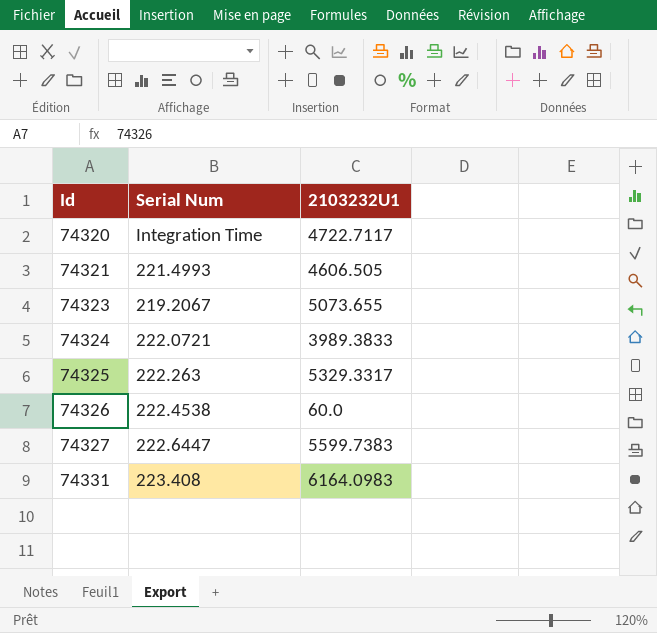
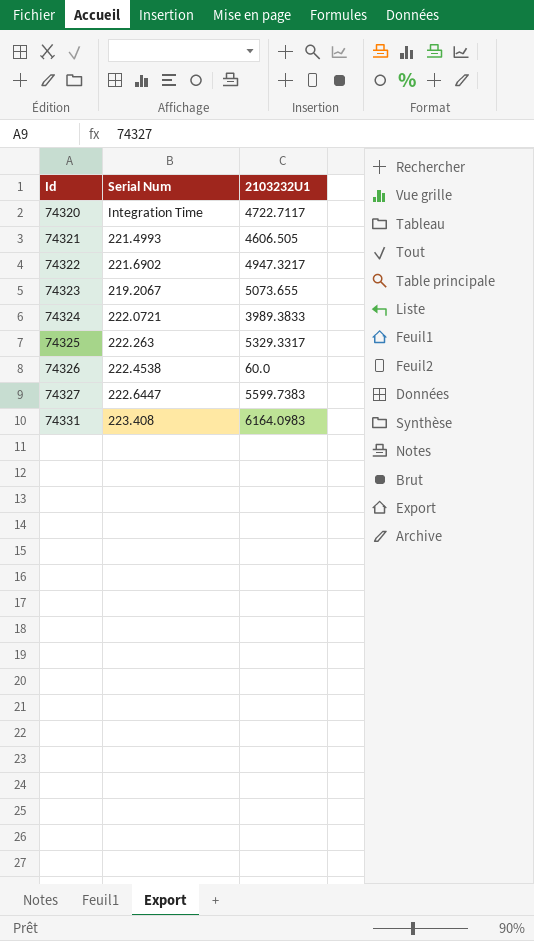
row 74322: none -> 221.6902 | 4947.3217

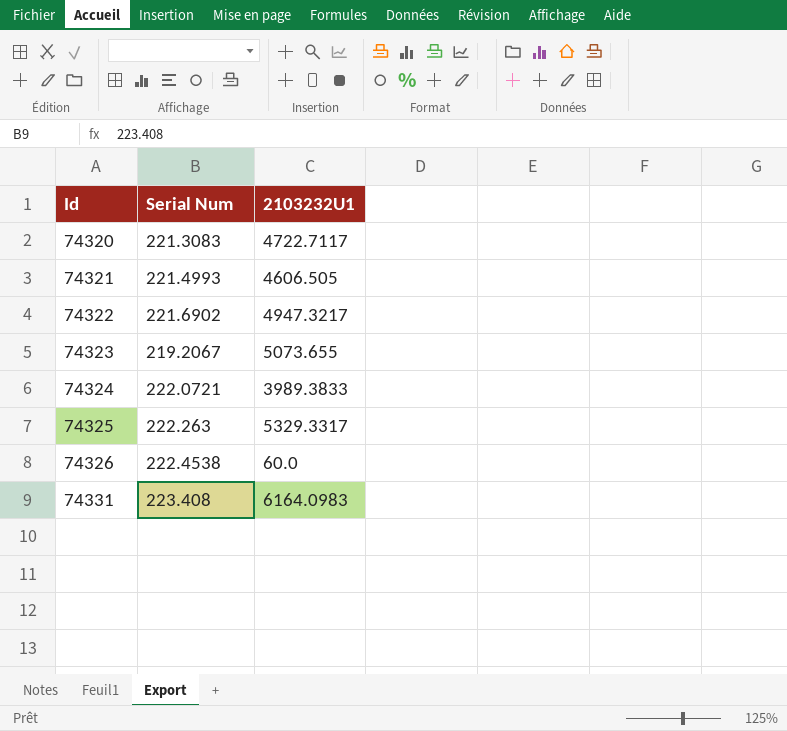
row 74327: 222.6447 | 5599.7383 -> none
74320 | Serial Num: Integration Time -> 221.3083

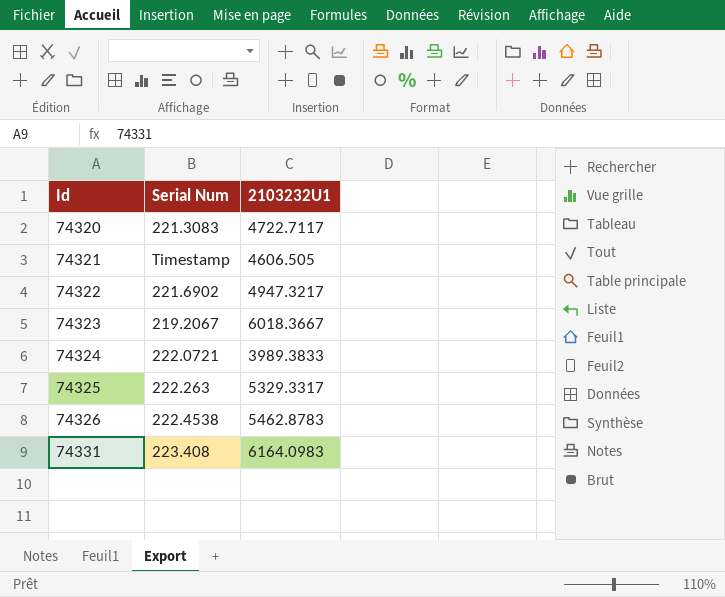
74321 | Serial Num: 221.4993 -> Timestamp
74323 | 2103232U1: 5073.655 -> 6018.3667
74326 | 2103232U1: 60.0 -> 5462.8783

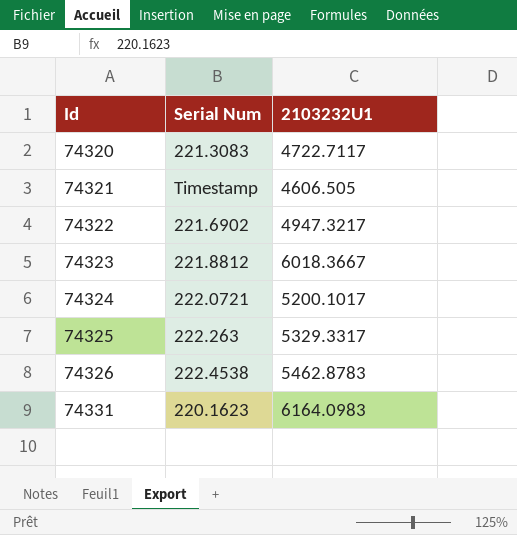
74323 | Serial Num: 219.2067 -> 221.8812
74324 | 2103232U1: 3989.3833 -> 5200.1017
74331 | Serial Num: 223.408 -> 220.1623

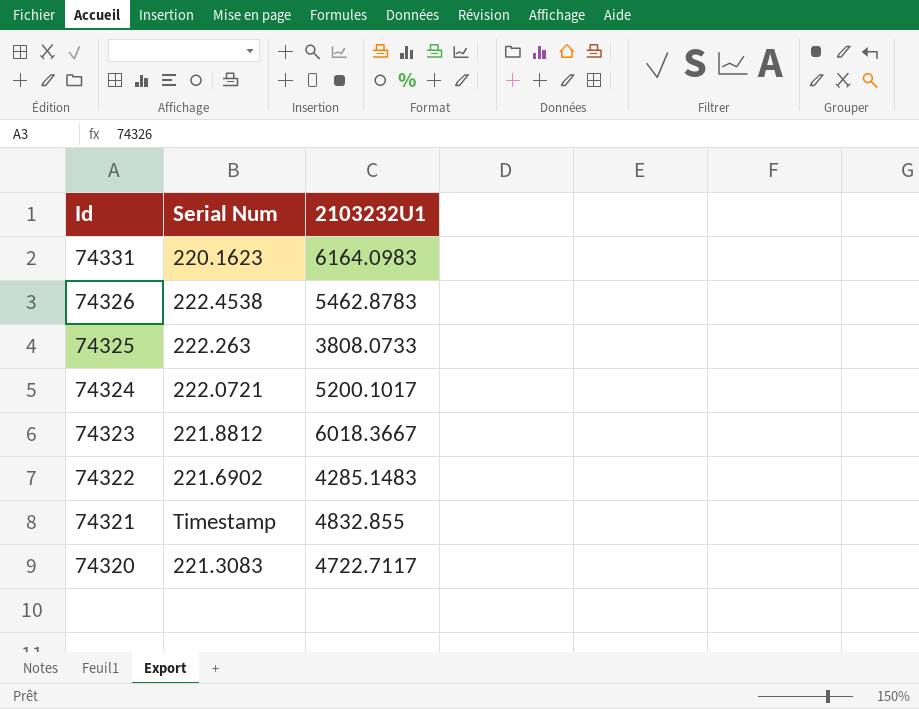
row order: Id ascending -> Id descending
74325 | 2103232U1: 5329.3317 -> 3808.0733
74322 | 2103232U1: 4947.3217 -> 4285.1483
74321 | 2103232U1: 4606.505 -> 4832.855

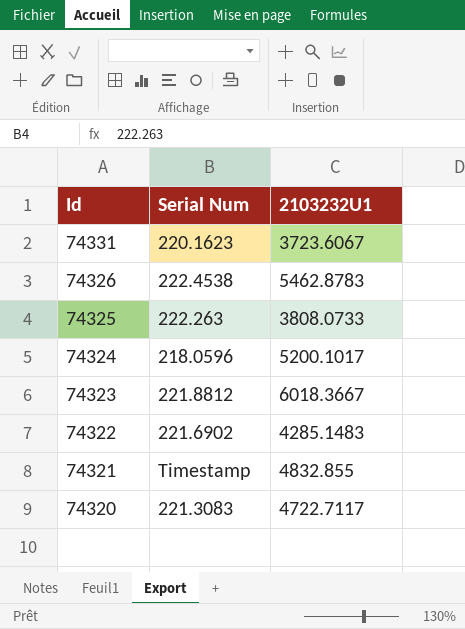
74331 | 2103232U1: 6164.0983 -> 3723.6067
74324 | Serial Num: 222.0721 -> 218.0596

